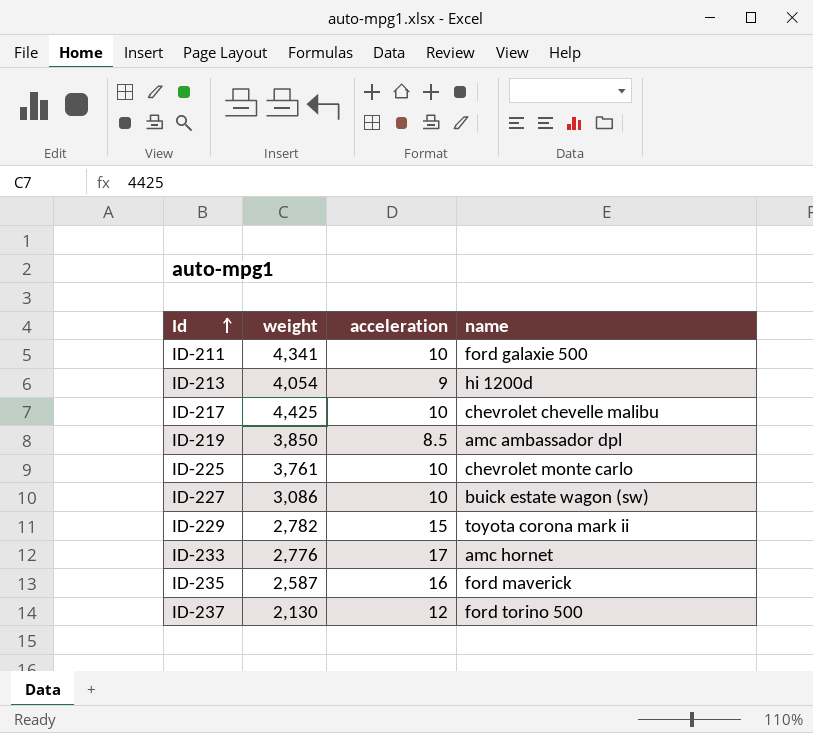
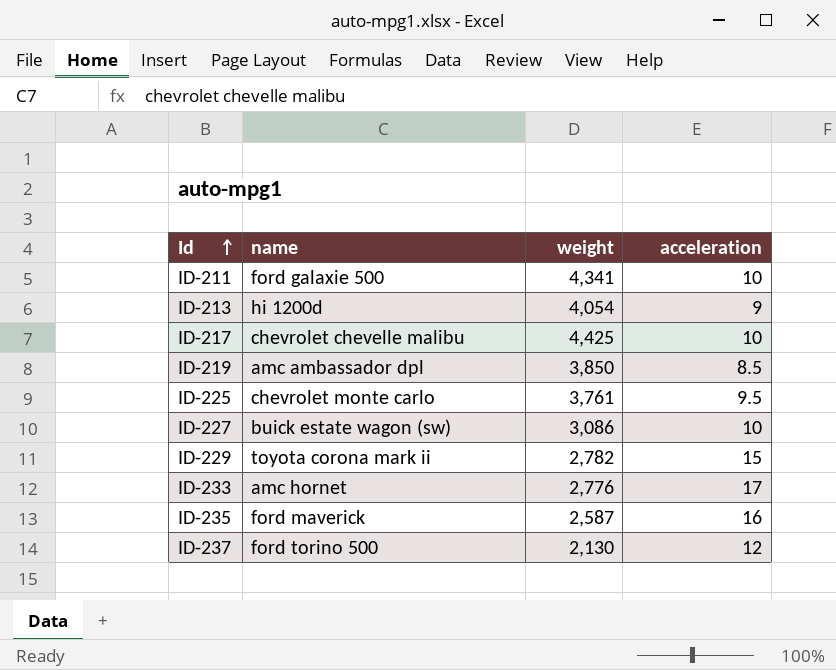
column name | position: 4 -> 2
ID-225 | acceleration: 10 -> 9.5

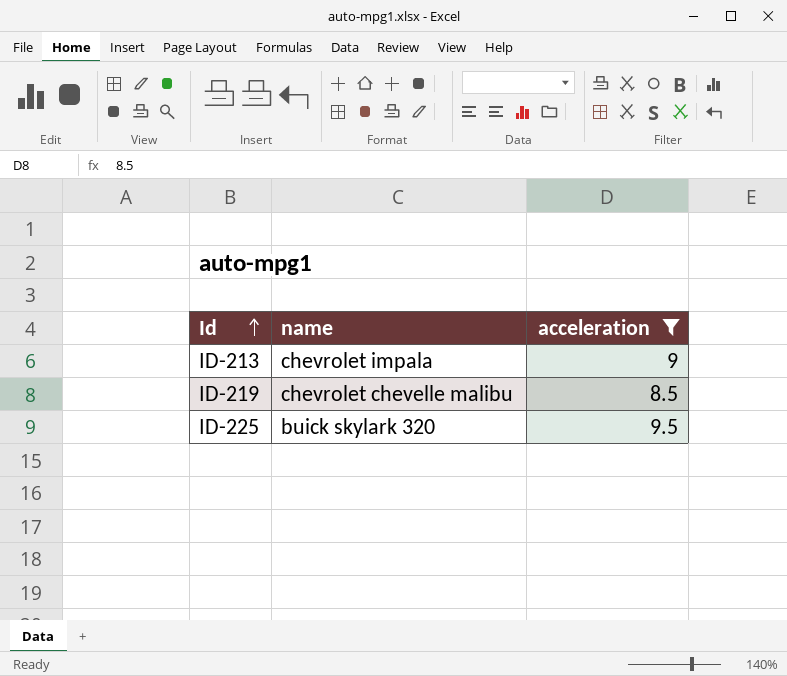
filter: none -> acceleration <= 9.5
column weight | position: 3 -> none
ID-213 | name: hi 1200d -> chevrolet impala
ID-219 | name: amc ambassador dpl -> chevrolet chevelle malibu
ID-225 | name: chevrolet monte carlo -> buick skylark 320

